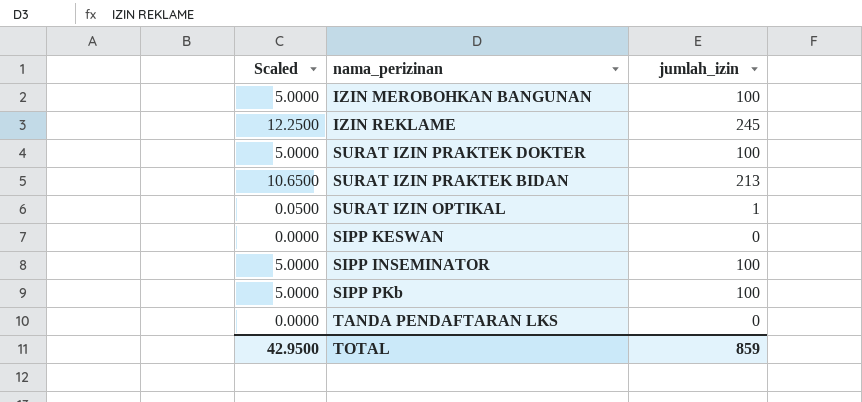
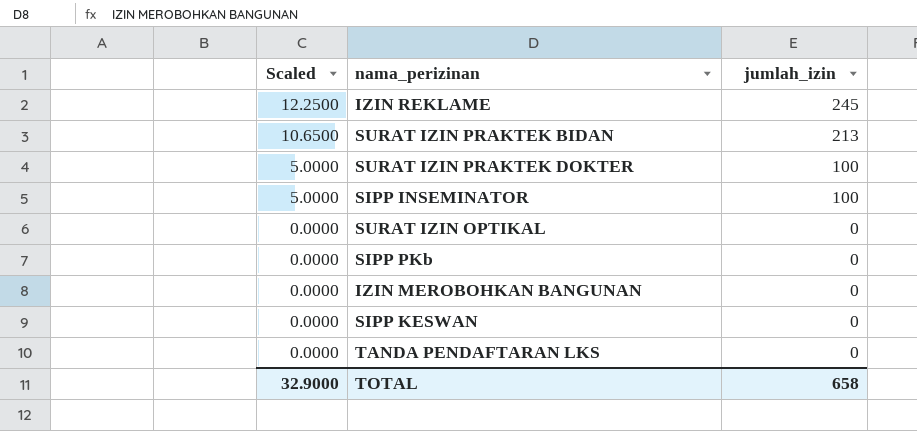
row order: none -> Scaled descending
SURAT IZIN OPTIKAL | Scaled: 0.0500 -> 0.0000
SURAT IZIN OPTIKAL | jumlah_izin: 1 -> 0
SIPP PKb | Scaled: 5.0000 -> 0.0000
SIPP PKb | jumlah_izin: 100 -> 0
IZIN MEROBOHKAN BANGUNAN | Scaled: 5.0000 -> 0.0000
IZIN MEROBOHKAN BANGUNAN | jumlah_izin: 100 -> 0
TOTAL | Scaled: 42.9500 -> 32.9000
TOTAL | jumlah_izin: 859 -> 658

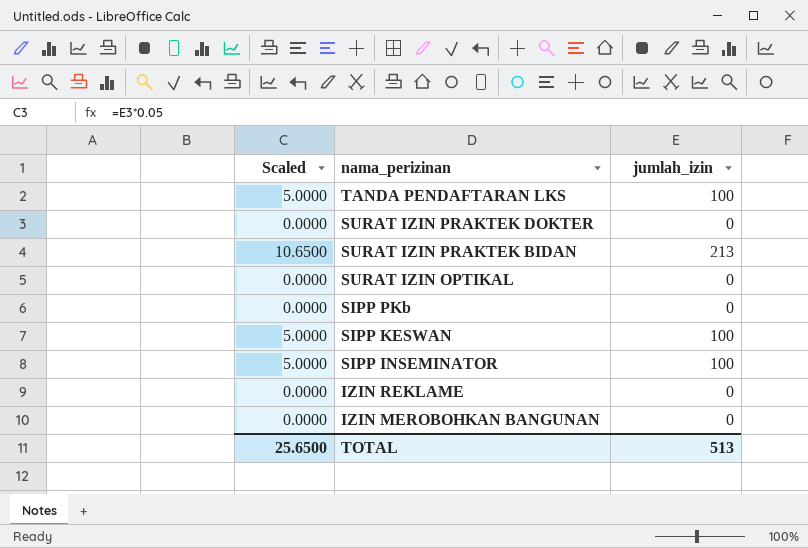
row order: Scaled descending -> nama_perizinan descending
TANDA PENDAFTARAN LKS | Scaled: 0.0000 -> 5.0000
TANDA PENDAFTARAN LKS | jumlah_izin: 0 -> 100
SURAT IZIN PRAKTEK DOKTER | Scaled: 5.0000 -> 0.0000
SURAT IZIN PRAKTEK DOKTER | jumlah_izin: 100 -> 0
SIPP KESWAN | Scaled: 0.0000 -> 5.0000
SIPP KESWAN | jumlah_izin: 0 -> 100
IZIN REKLAME | Scaled: 12.2500 -> 0.0000
IZIN REKLAME | jumlah_izin: 245 -> 0
TOTAL | Scaled: 32.9000 -> 25.6500
TOTAL | jumlah_izin: 658 -> 513

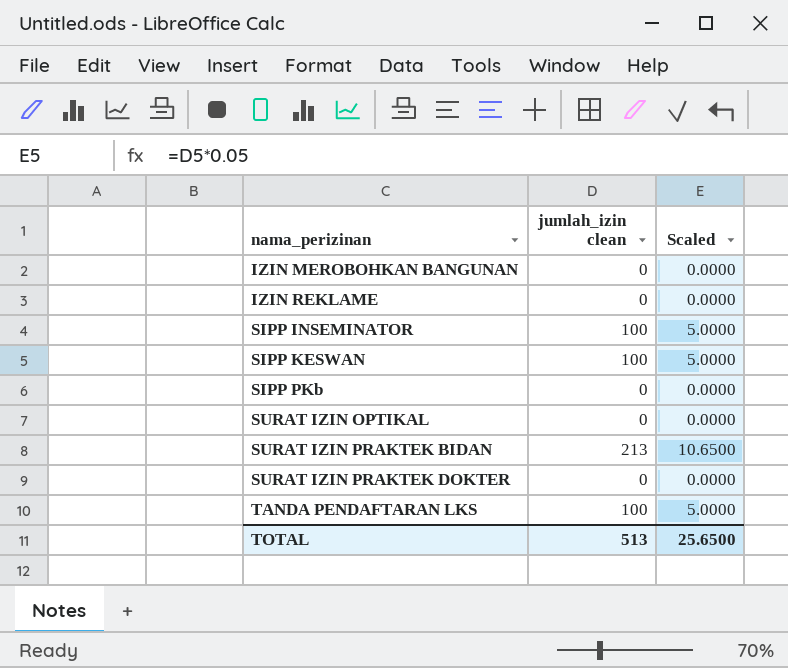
row order: nama_perizinan descending -> nama_perizinan ascending
column name: jumlah_izin -> jumlah_izin clean
column Scaled | position: 1 -> 3

